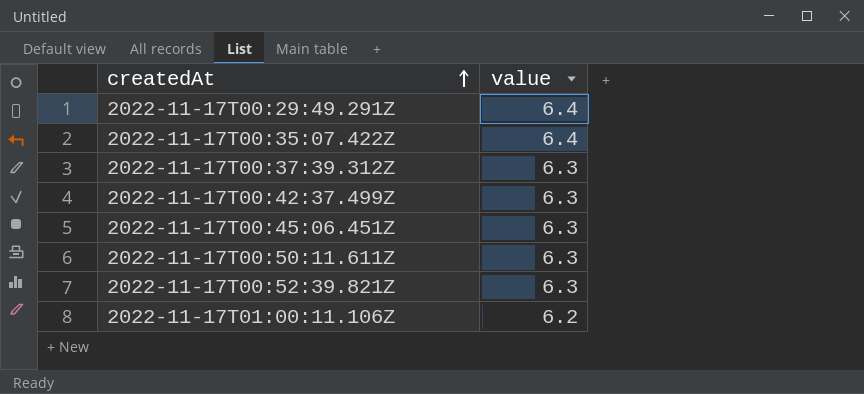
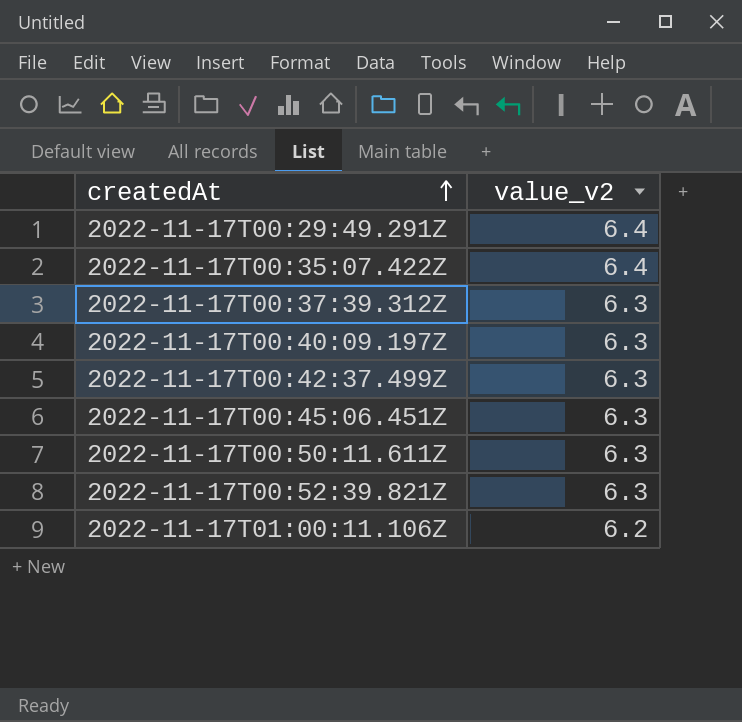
column name: value -> value_v2
row 2022-11-17T00:40:09.197Z: none -> 6.3

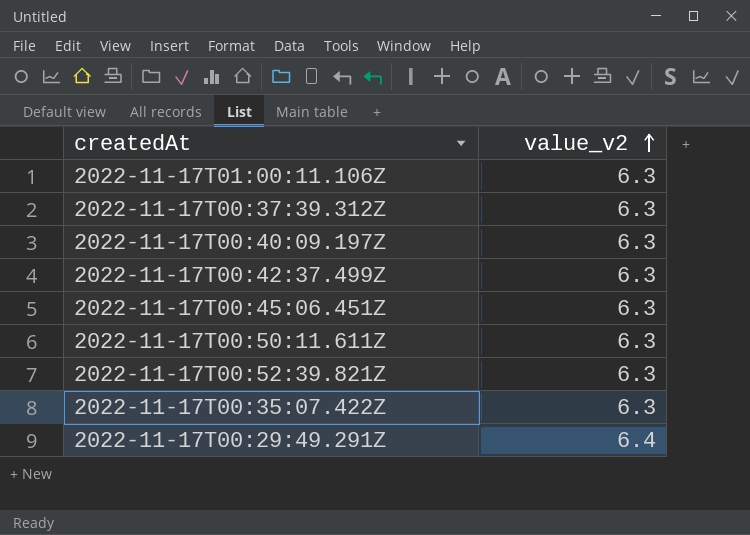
row order: createdAt ascending -> value_v2 ascending
2022-11-17T01:00:11.106Z | value_v2: 6.2 -> 6.3
2022-11-17T00:35:07.422Z | value_v2: 6.4 -> 6.3

